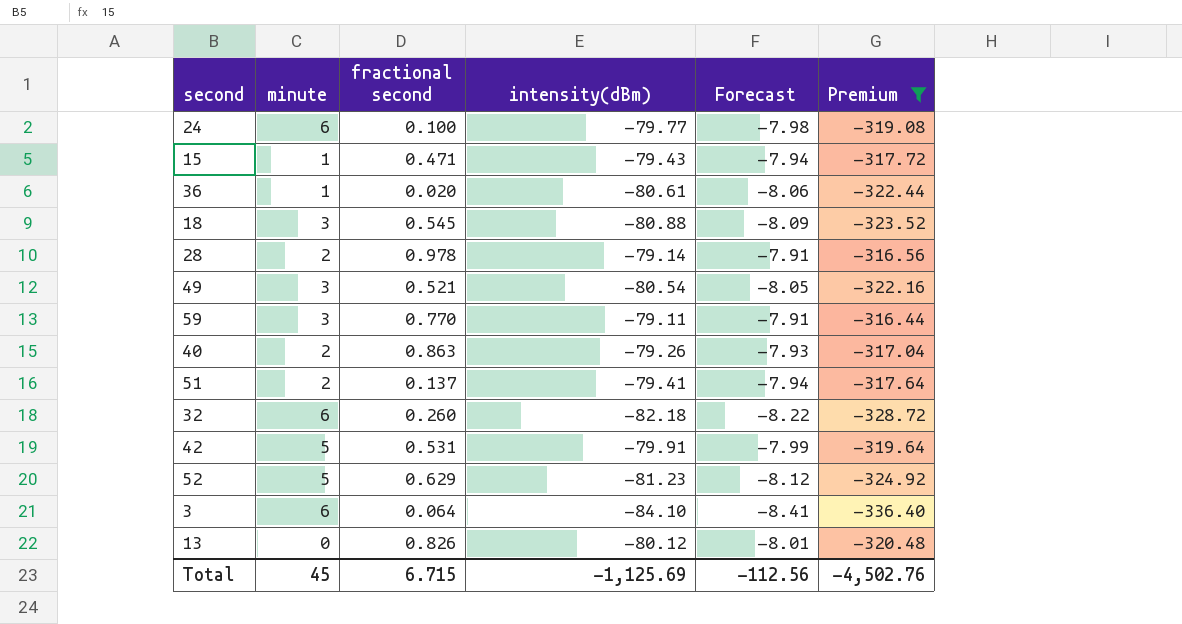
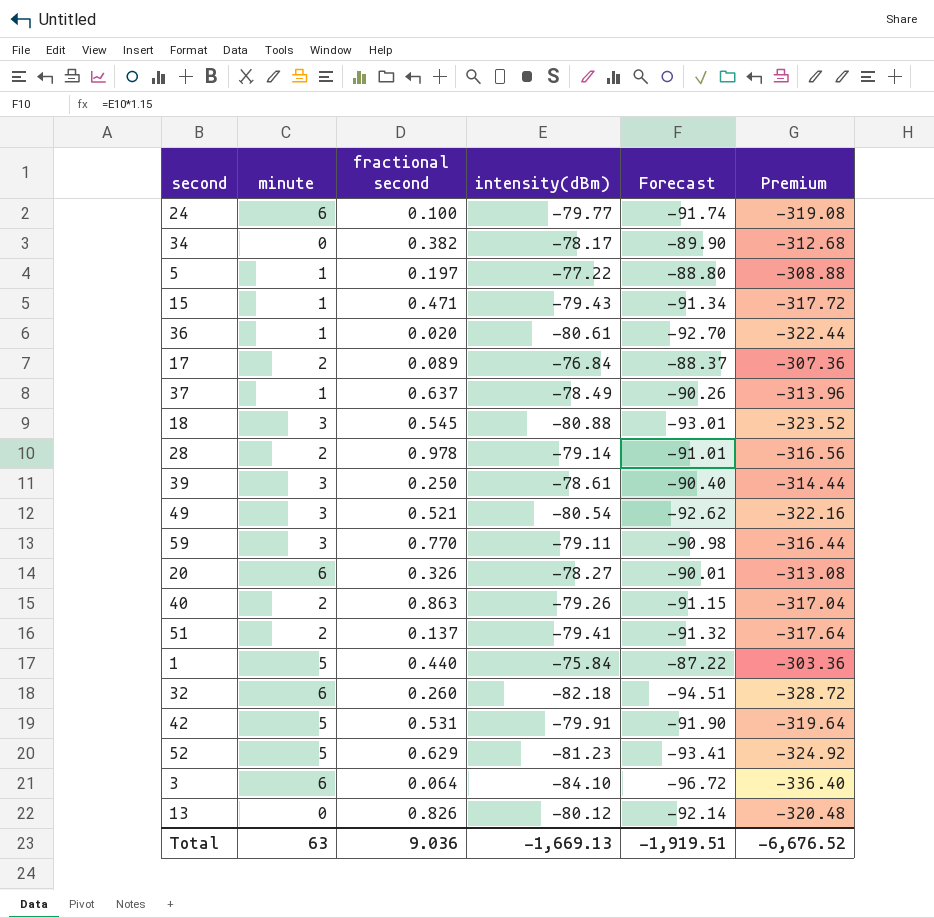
filter: Premium <= -316.44 -> none
column Forecast | formula: [intensity(dBm)] * 0.1 -> [intensity(dBm)] * 1.15
Total | minute: 45 -> 63
Total | fractional second: 6.715 -> 9.036
Total | intensity(dBm): -1,125.69 -> -1,669.13
Total | Forecast: -112.56 -> -1,919.51
Total | Premium: -4,502.76 -> -6,676.52

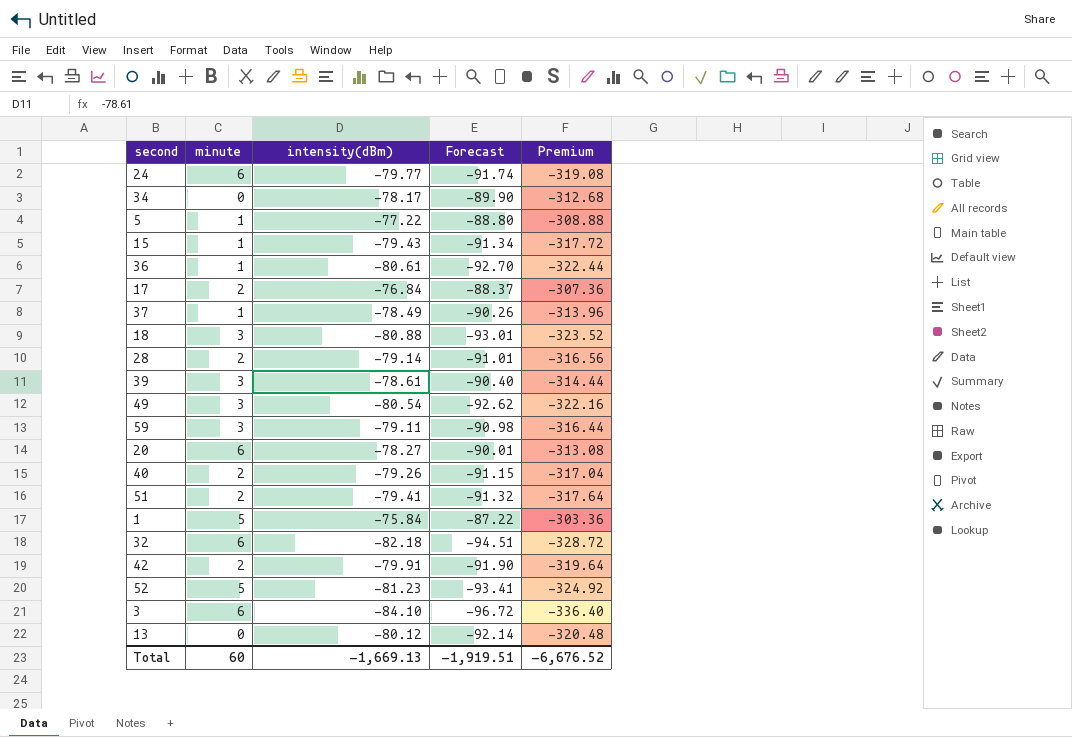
column fractional second | position: 3 -> none
42 | minute: 5 -> 2
Total | minute: 63 -> 60

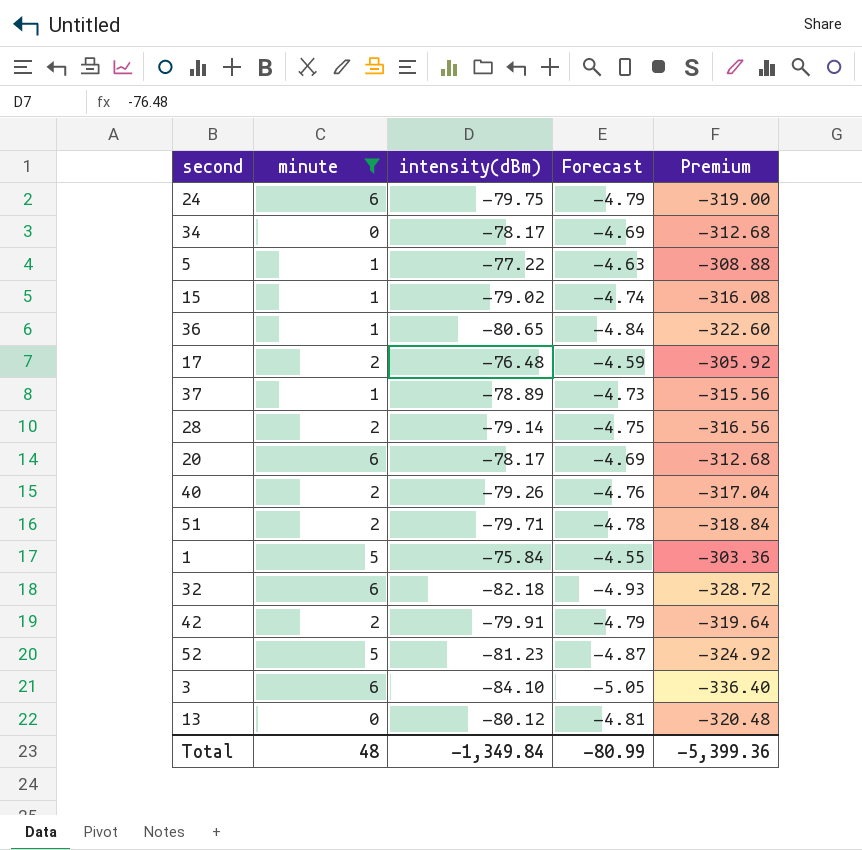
filter: none -> minute != 3
column Forecast | formula: [intensity(dBm)] * 1.15 -> [intensity(dBm)] * 0.06
24 | intensity(dBm): -79.77 -> -79.75
24 | Premium: -319.08 -> -319.00
15 | intensity(dBm): -79.43 -> -79.02
15 | Premium: -317.72 -> -316.08
36 | intensity(dBm): -80.61 -> -80.65
36 | Premium: -322.44 -> -322.60
17 | intensity(dBm): -76.84 -> -76.48
17 | Premium: -307.36 -> -305.92
37 | intensity(dBm): -78.49 -> -78.89
37 | Premium: -313.96 -> -315.56
20 | intensity(dBm): -78.27 -> -78.17
20 | Premium: -313.08 -> -312.68
51 | intensity(dBm): -79.41 -> -79.71
51 | Premium: -317.64 -> -318.84
Total | minute: 60 -> 48
Total | intensity(dBm): -1,669.13 -> -1,349.84
Total | Forecast: -1,919.51 -> -80.99
Total | Premium: -6,676.52 -> -5,399.36

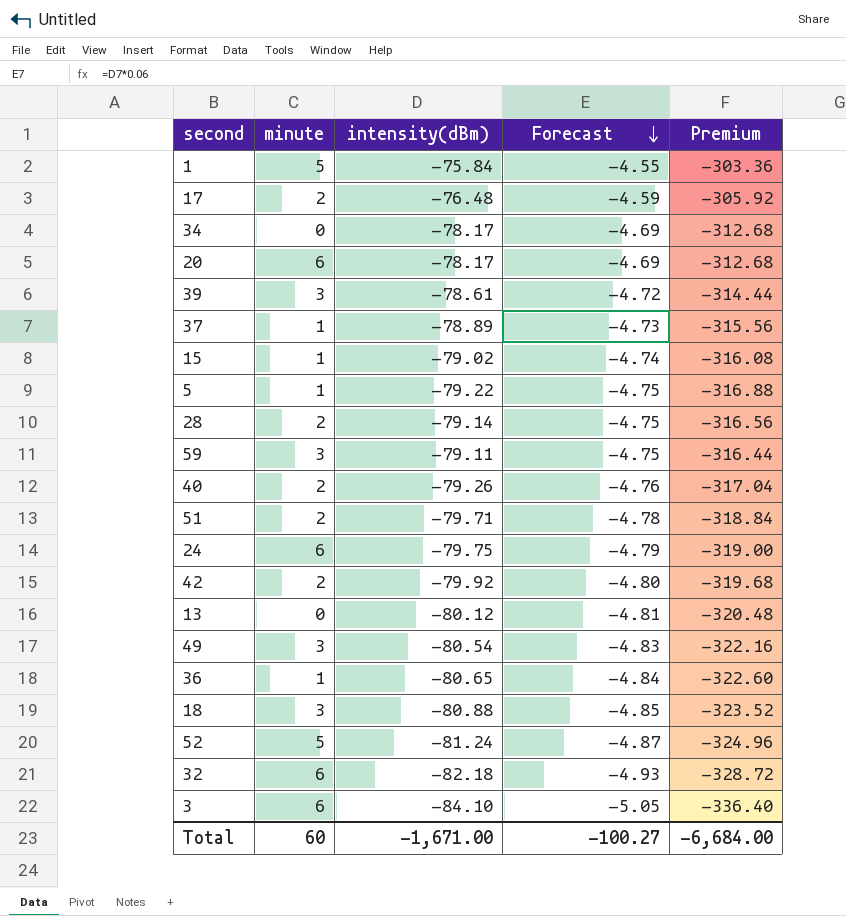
filter: minute != 3 -> none
row order: none -> Forecast descending
5 | intensity(dBm): -77.22 -> -79.22
5 | Forecast: -4.63 -> -4.75
5 | Premium: -308.88 -> -316.88
42 | intensity(dBm): -79.91 -> -79.92
42 | Forecast: -4.79 -> -4.80
42 | Premium: -319.64 -> -319.68
52 | intensity(dBm): -81.23 -> -81.24
52 | Premium: -324.92 -> -324.96
Total | minute: 48 -> 60
Total | intensity(dBm): -1,349.84 -> -1,671.00
Total | Forecast: -80.99 -> -100.27
Total | Premium: -5,399.36 -> -6,684.00

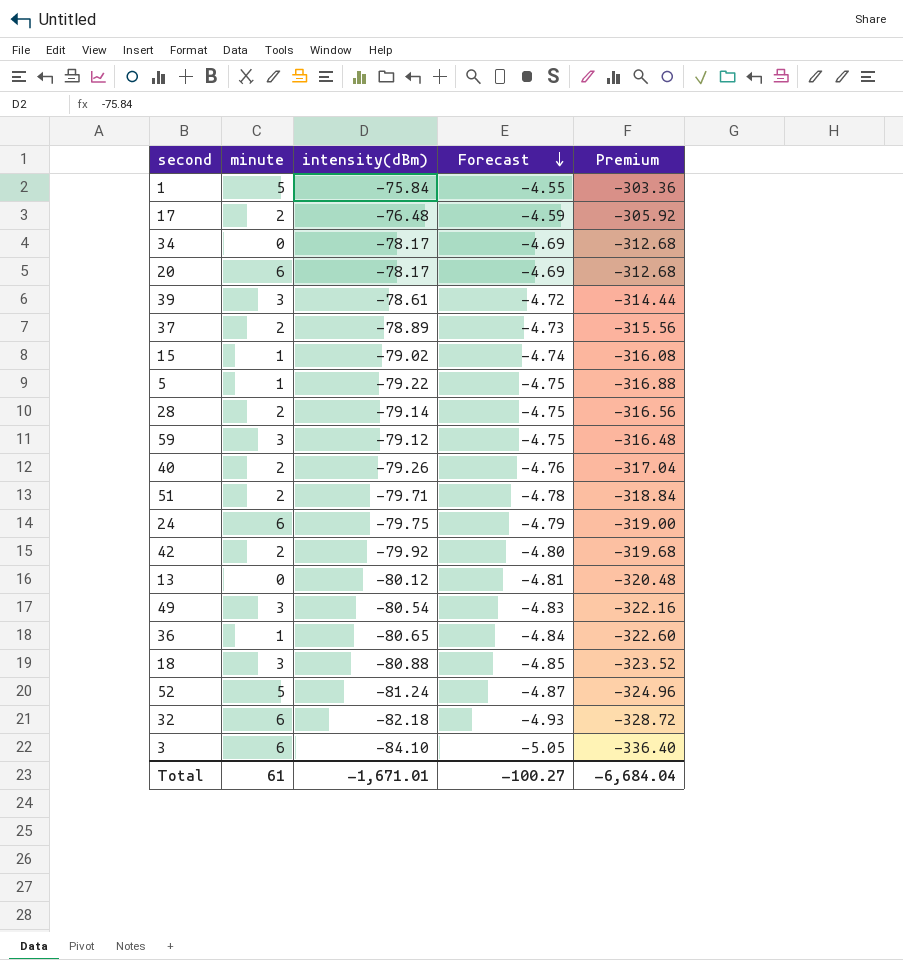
37 | minute: 1 -> 2
59 | intensity(dBm): -79.11 -> -79.12
59 | Premium: -316.44 -> -316.48
Total | minute: 60 -> 61
Total | intensity(dBm): -1,671.00 -> -1,671.01
Total | Premium: -6,684.00 -> -6,684.04

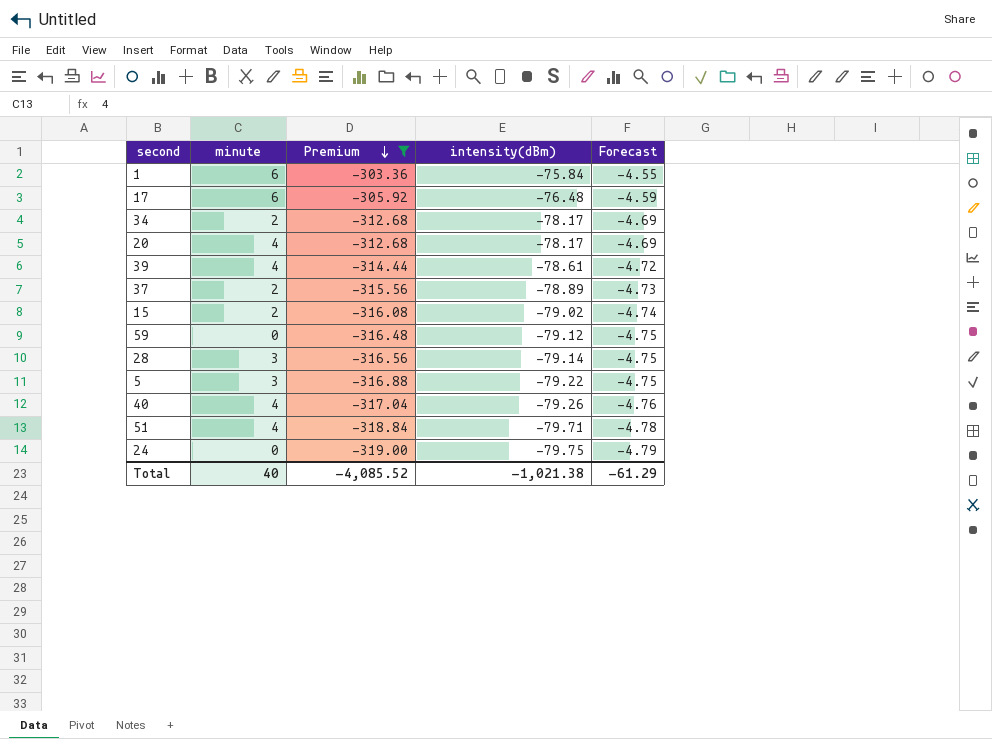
filter: none -> Premium >= -319.00
row order: Forecast descending -> Premium descending
column Premium | position: 5 -> 3
1 | minute: 5 -> 6
17 | minute: 2 -> 6
34 | minute: 0 -> 2
20 | minute: 6 -> 4
39 | minute: 3 -> 4
15 | minute: 1 -> 2
59 | minute: 3 -> 0
28 | minute: 2 -> 3
5 | minute: 1 -> 3
40 | minute: 2 -> 4
51 | minute: 2 -> 4
24 | minute: 6 -> 0
Total | minute: 61 -> 40
Total | Premium: -6,684.04 -> -4,085.52
Total | intensity(dBm): -1,671.01 -> -1,021.38
Total | Forecast: -100.27 -> -61.29

